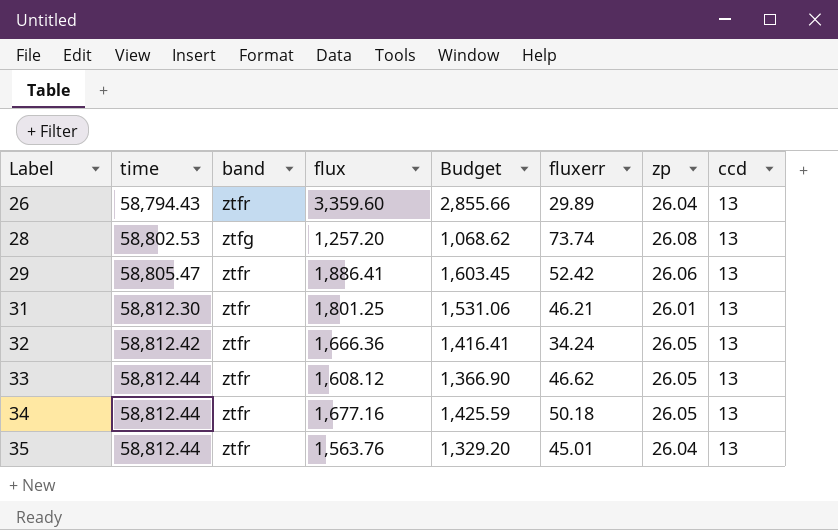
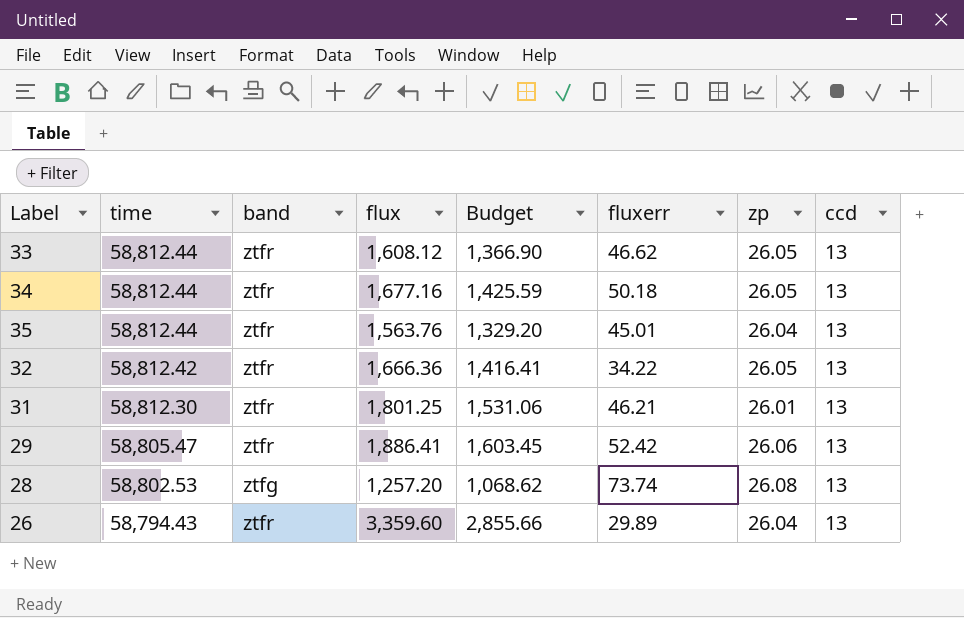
row order: Label ascending -> time descending
32 | fluxerr: 34.24 -> 34.22

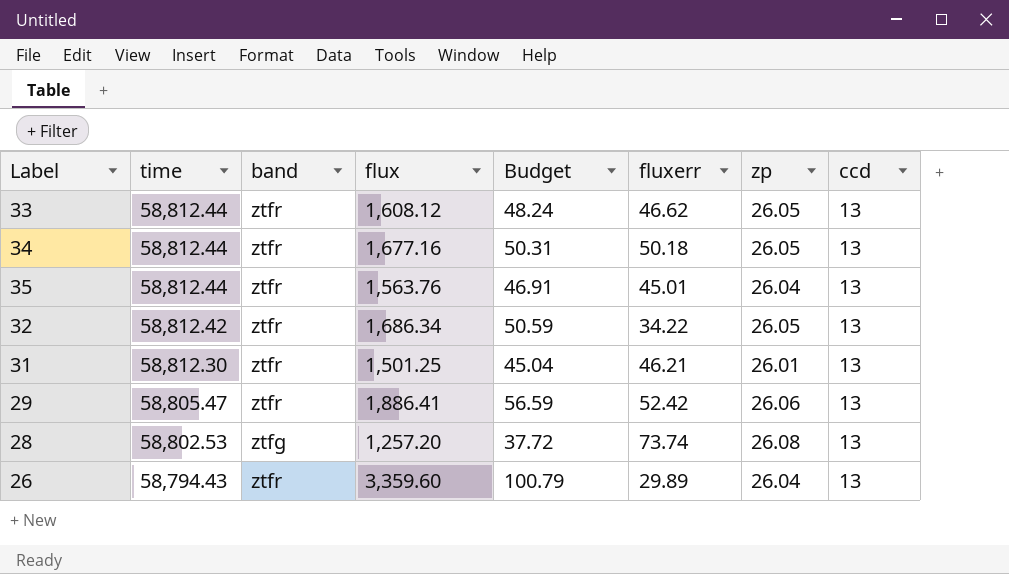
column Budget | formula: [flux] * 0.85 -> [flux] * 0.03
32 | flux: 1,666.36 -> 1,686.34
31 | flux: 1,801.25 -> 1,501.25

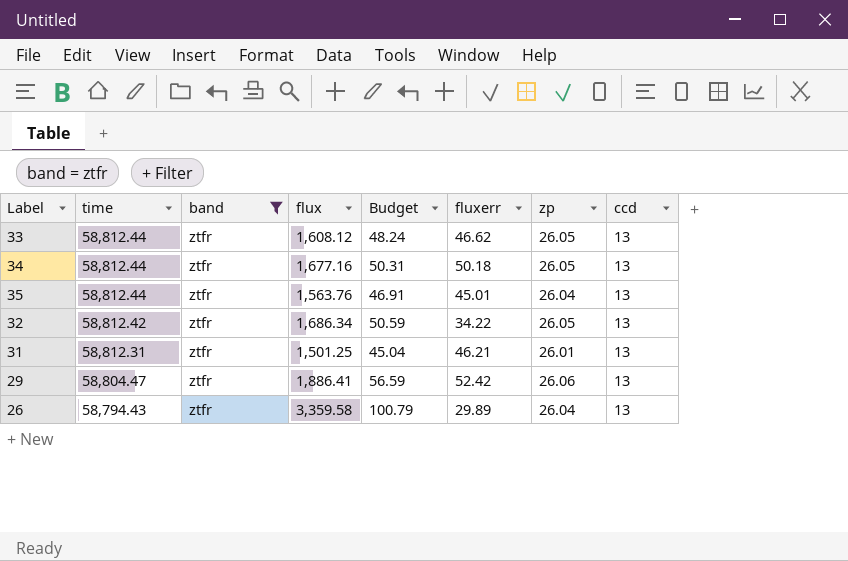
filter: none -> band = ztfr
31 | time: 58,812.30 -> 58,812.31
29 | time: 58,805.47 -> 58,804.47
26 | flux: 3,359.60 -> 3,359.58

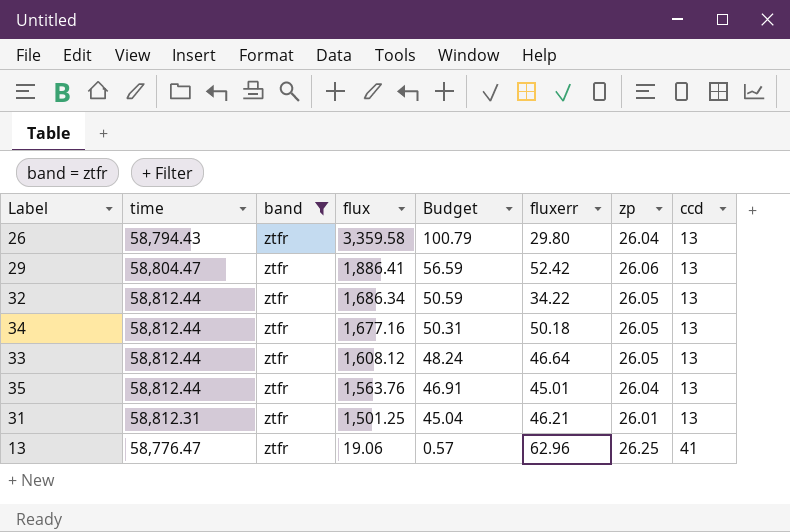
row order: time descending -> flux descending
26 | fluxerr: 29.89 -> 29.80
32 | time: 58,812.42 -> 58,812.44
33 | fluxerr: 46.62 -> 46.64
row 13: none -> 58,776.47 | ztfr | 19.06 | 0.57 | 62.96 | 26.25 | 41

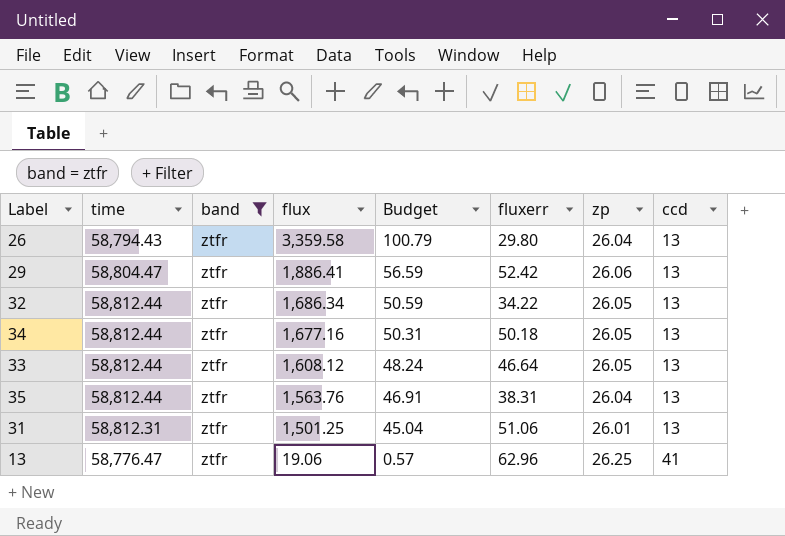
35 | fluxerr: 45.01 -> 38.31
31 | fluxerr: 46.21 -> 51.06

